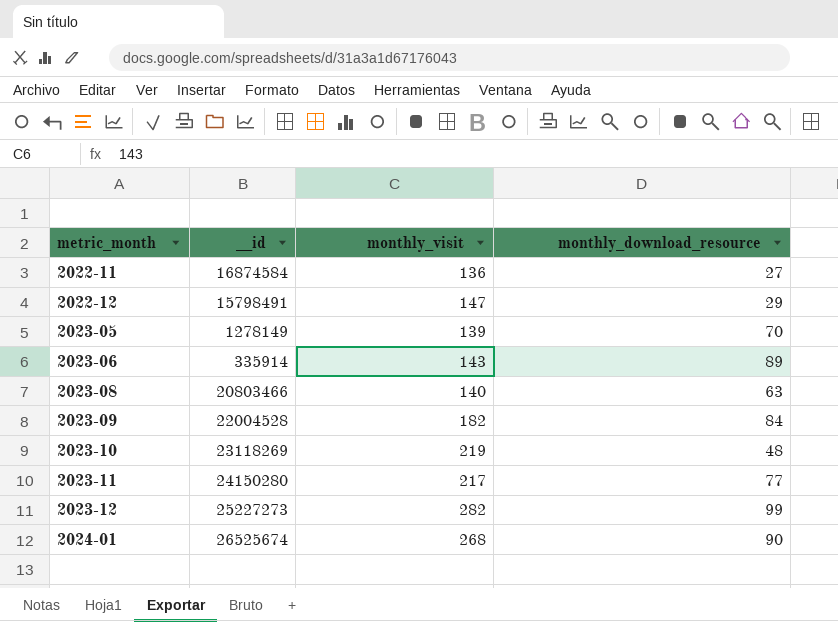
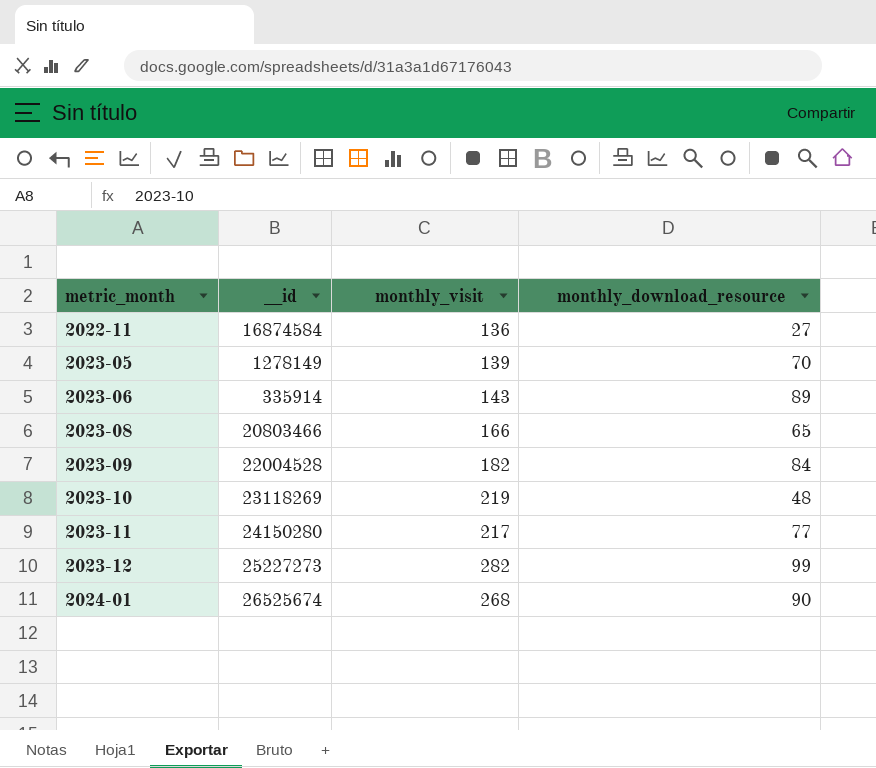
row 2022-12: 15798491 | 147 | 29 -> none
2023-08 | monthly_visit: 140 -> 166
2023-08 | monthly_download_resource: 63 -> 65

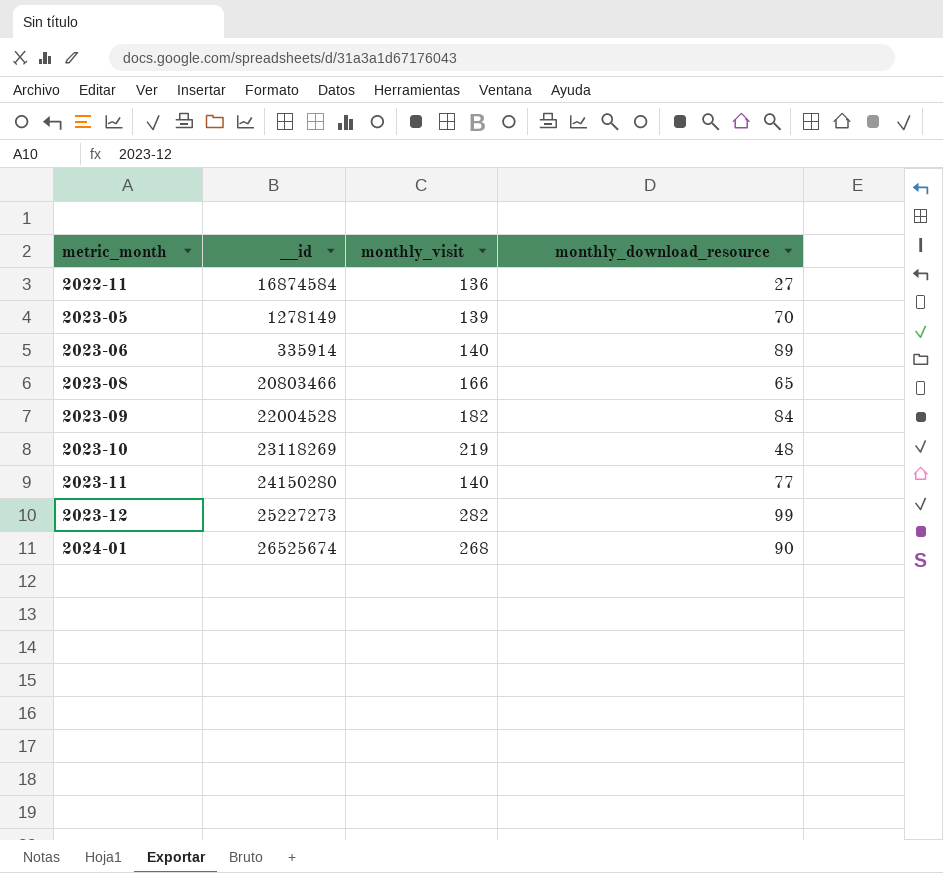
2023-06 | monthly_visit: 143 -> 140
2023-11 | monthly_visit: 217 -> 140

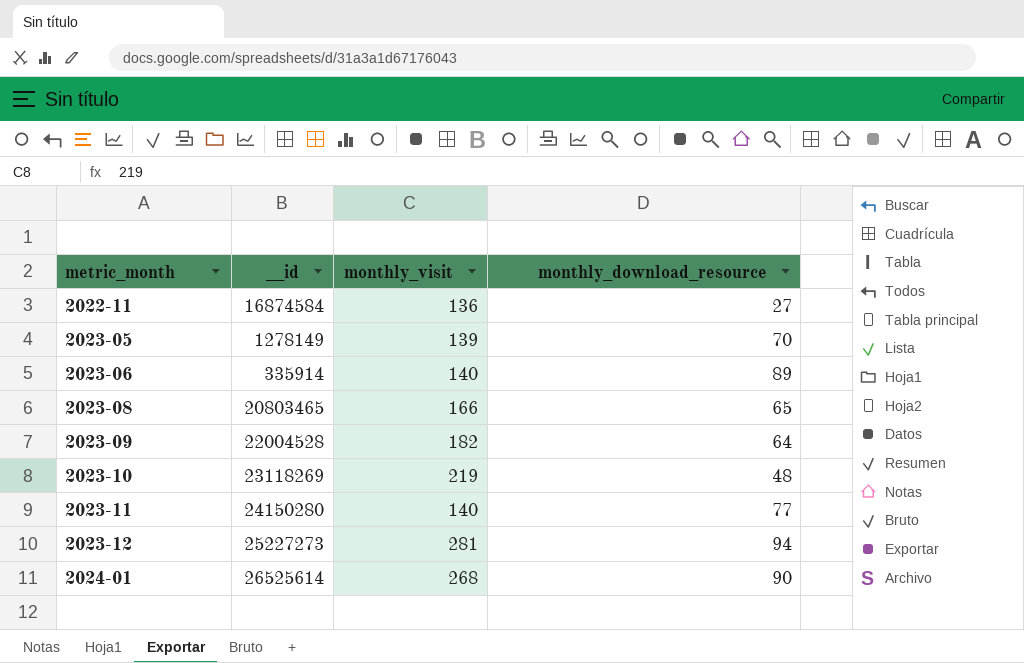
2023-08 | __id: 20803466 -> 20803465
2023-09 | monthly_download_resource: 84 -> 64
2023-12 | monthly_visit: 282 -> 281
2023-12 | monthly_download_resource: 99 -> 94
2024-01 | __id: 26525674 -> 26525614

